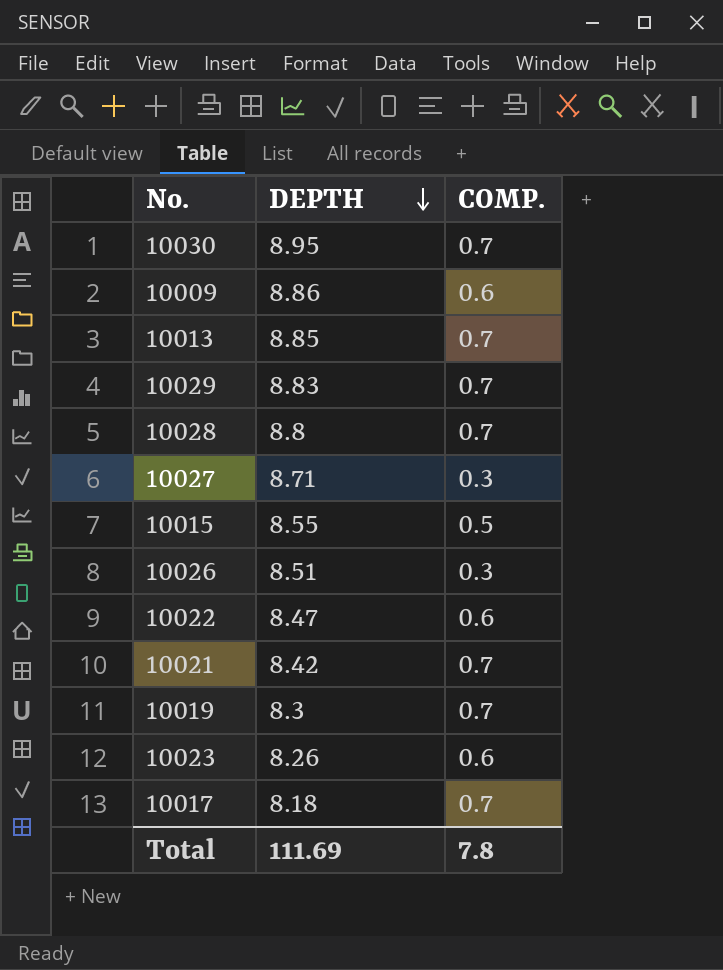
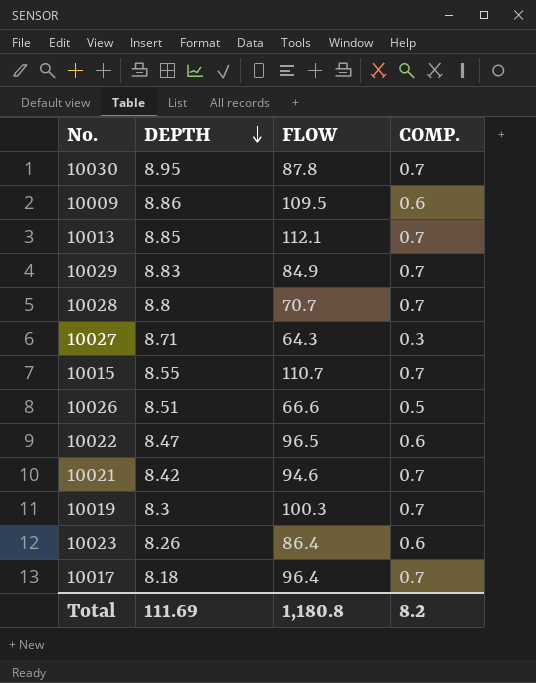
column FLOW | position: none -> 3
10015 | COMP.: 0.5 -> 0.7
10026 | COMP.: 0.3 -> 0.5
Total | COMP.: 7.8 -> 8.2

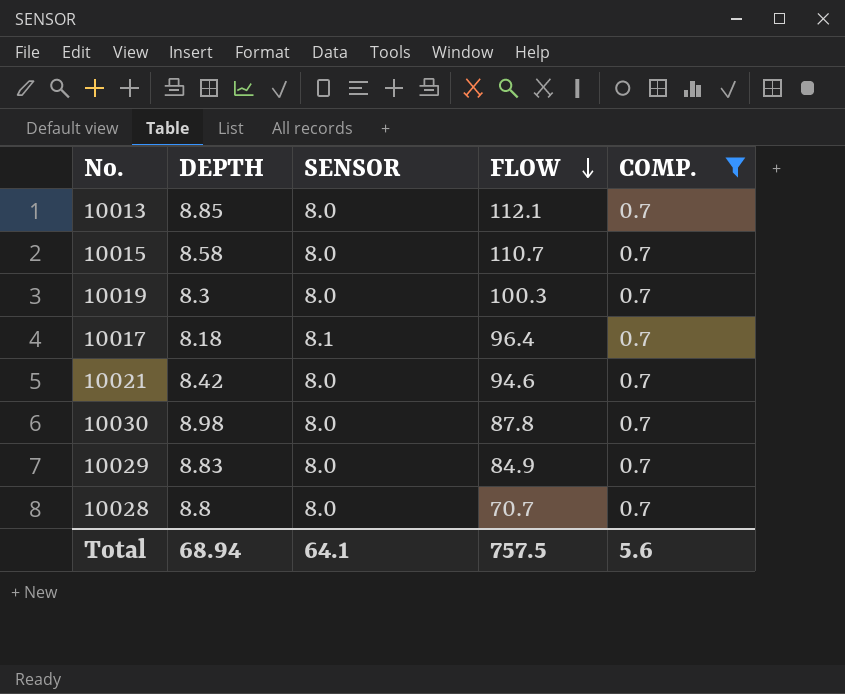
filter: none -> COMP. = 0.7
row order: DEPTH descending -> FLOW descending
column SENSOR | position: none -> 3
10015 | DEPTH: 8.55 -> 8.58
10030 | DEPTH: 8.95 -> 8.98
Total | DEPTH: 111.69 -> 68.94
Total | FLOW: 1,180.8 -> 757.5
Total | COMP.: 8.2 -> 5.6

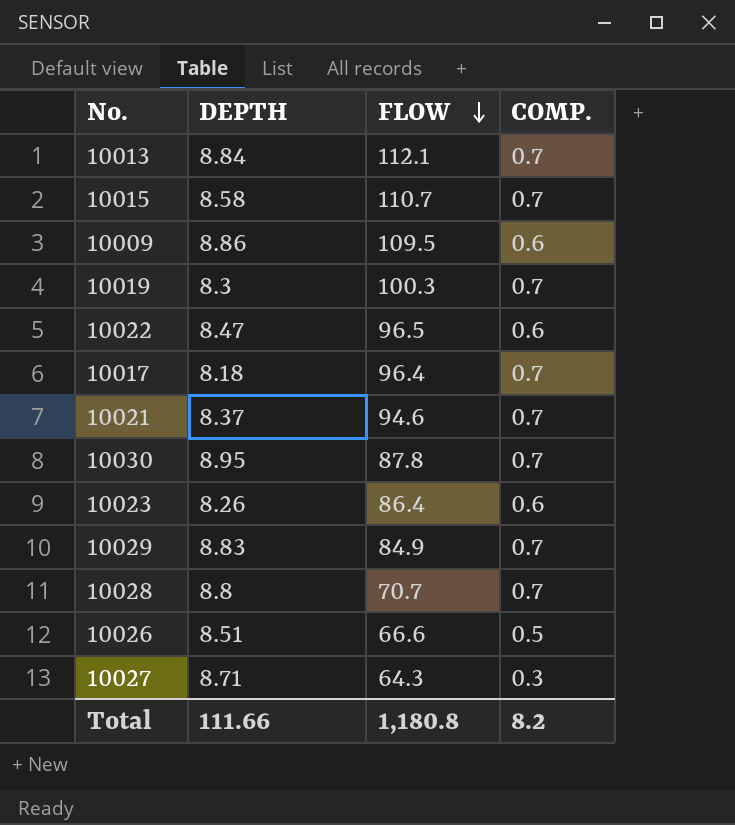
filter: COMP. = 0.7 -> none
column SENSOR | position: 3 -> none
10013 | DEPTH: 8.85 -> 8.84
10021 | DEPTH: 8.42 -> 8.37
10030 | DEPTH: 8.98 -> 8.95
Total | DEPTH: 68.94 -> 111.66
Total | FLOW: 757.5 -> 1,180.8
Total | COMP.: 5.6 -> 8.2

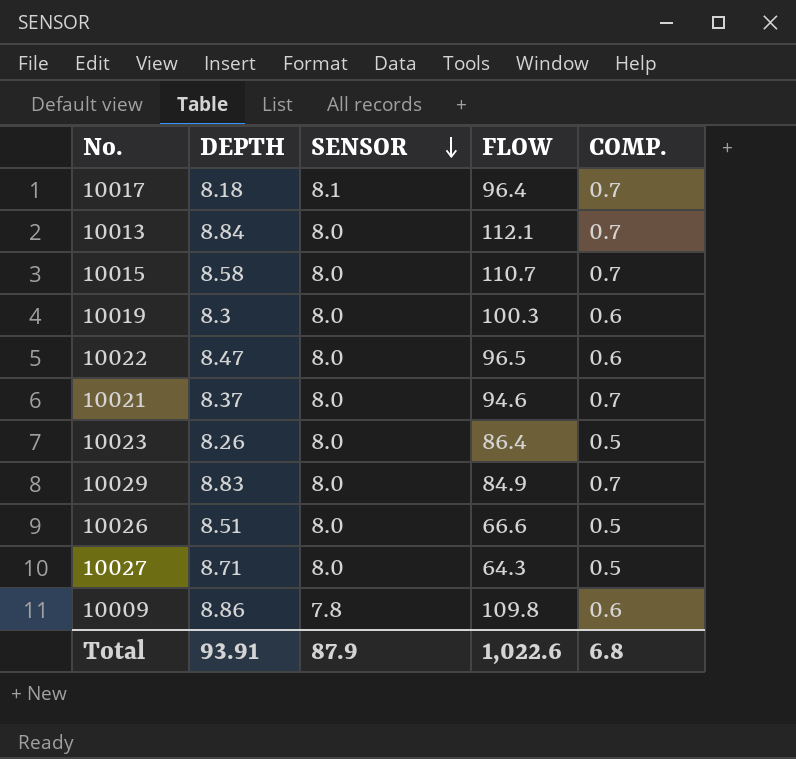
row order: FLOW descending -> SENSOR descending
column SENSOR | position: none -> 3
row 10030: 8.95 | 87.8 | 0.7 -> none
row 10028: 8.8 | 70.7 | 0.7 -> none
10019 | COMP.: 0.7 -> 0.6
10023 | COMP.: 0.6 -> 0.5
10027 | COMP.: 0.3 -> 0.5
10009 | FLOW: 109.5 -> 109.8
Total | DEPTH: 111.66 -> 93.91
Total | FLOW: 1,180.8 -> 1,022.6
Total | COMP.: 8.2 -> 6.8

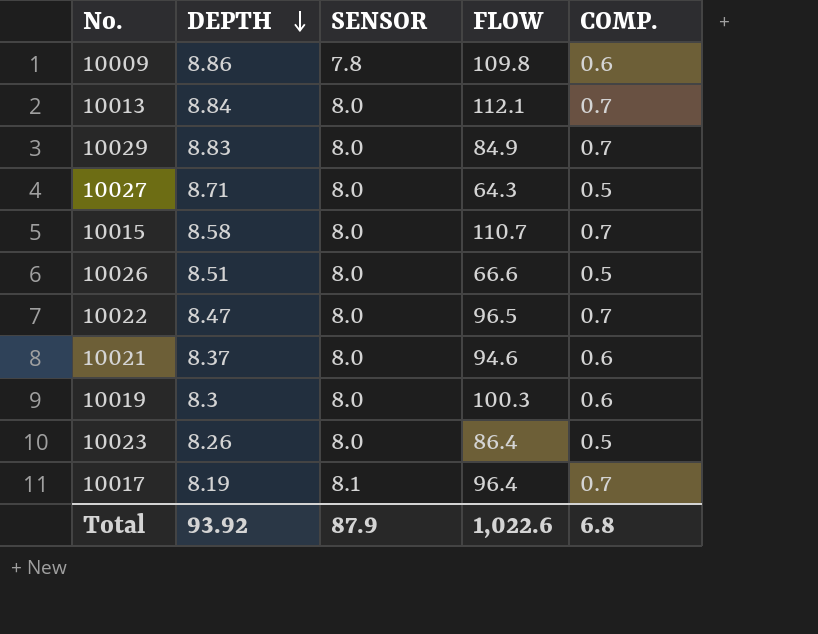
row order: SENSOR descending -> DEPTH descending
10022 | COMP.: 0.6 -> 0.7
10021 | COMP.: 0.7 -> 0.6
10017 | DEPTH: 8.18 -> 8.19
Total | DEPTH: 93.91 -> 93.92

